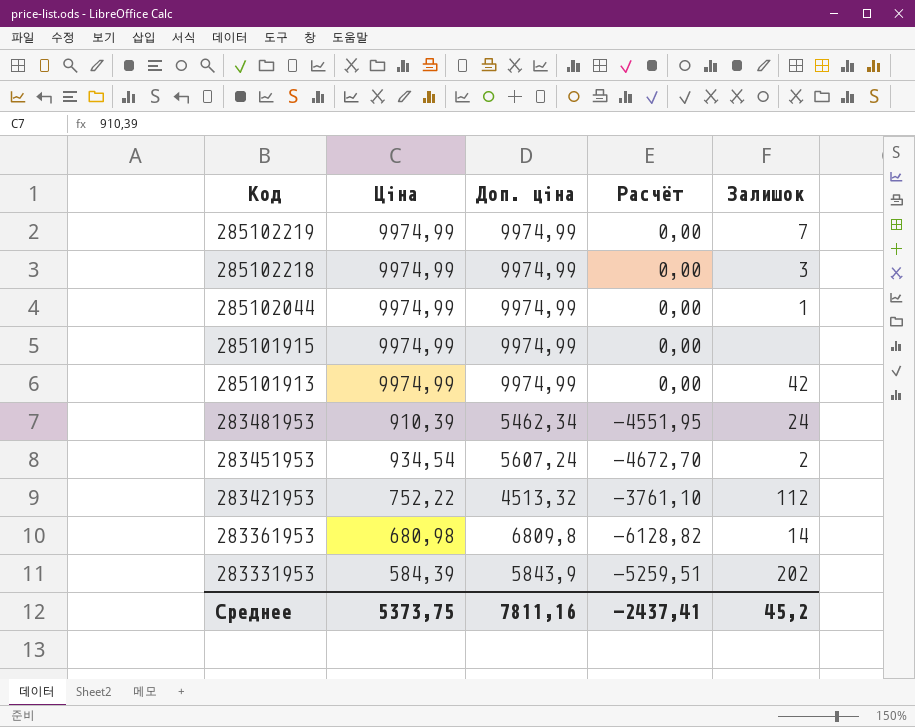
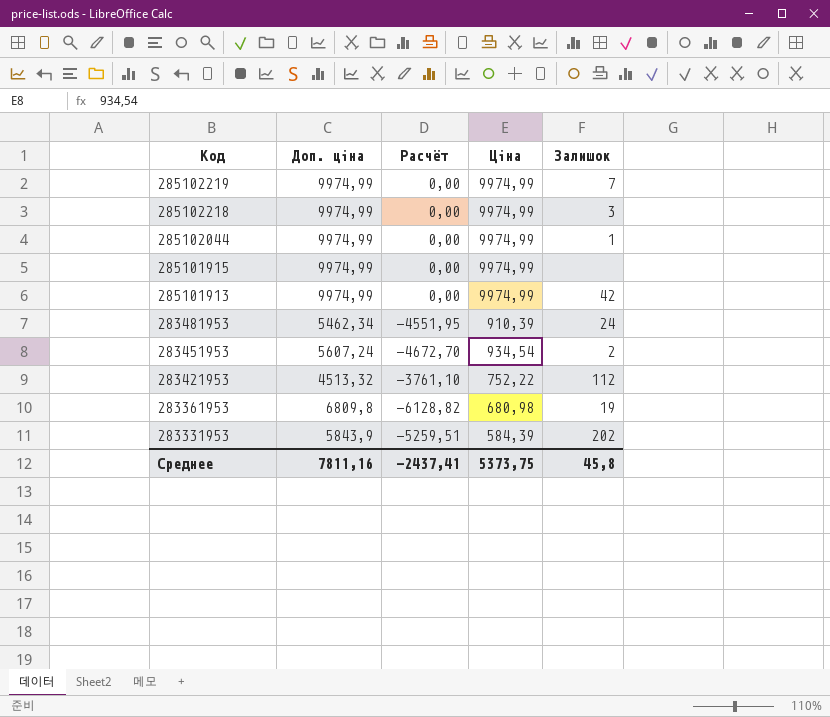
column Ціна | position: 2 -> 4
283361953 | Залишок: 14 -> 19
Среднее | Залишок: 45,2 -> 45,8

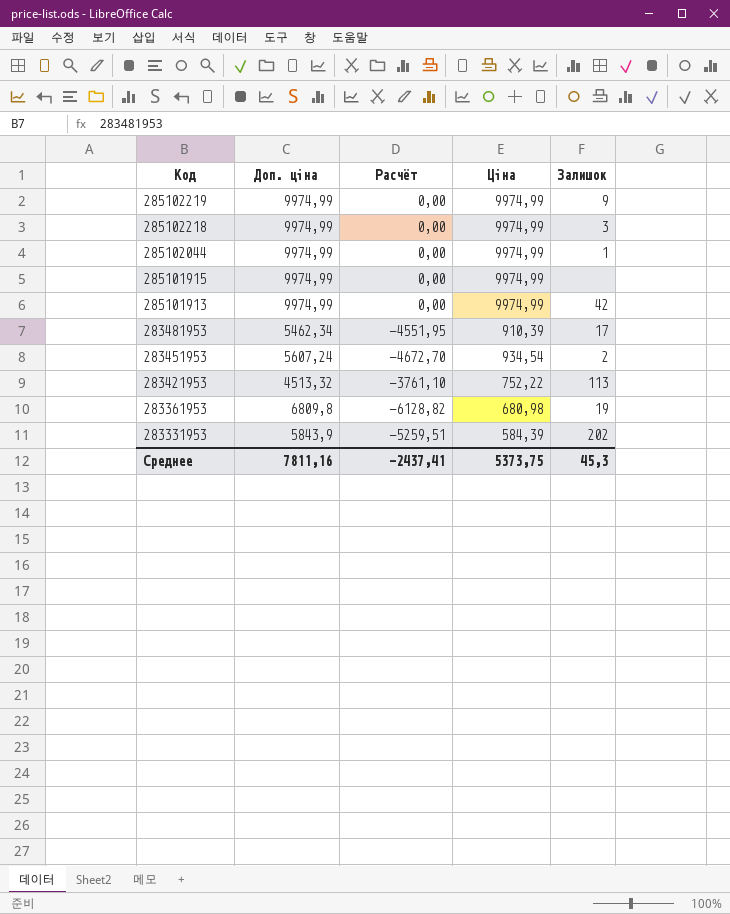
285102219 | Залишок: 7 -> 9
283481953 | Залишок: 24 -> 17
283421953 | Залишок: 112 -> 113
Среднее | Залишок: 45,8 -> 45,3

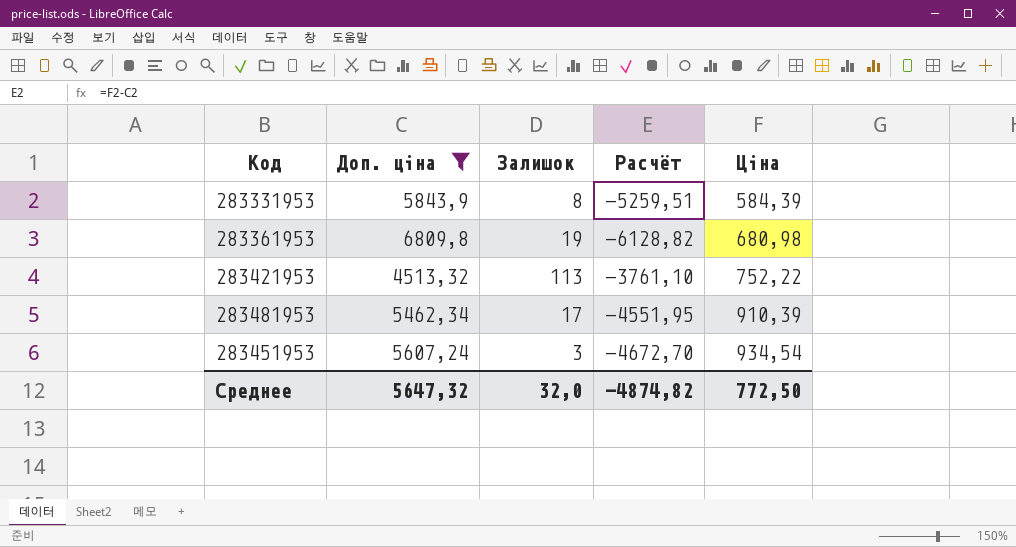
filter: none -> Доп. ціна != 9974,99
row order: Код descending -> Ціна ascending
column Залишок | position: 5 -> 3
283331953 | Залишок: 202 -> 8
283451953 | Залишок: 2 -> 3
Среднее | Доп. ціна: 7811,16 -> 5647,32
Среднее | Залишок: 45,3 -> 32,0
Среднее | Расчёт: -2437,41 -> -4874,82
Среднее | Ціна: 5373,75 -> 772,50

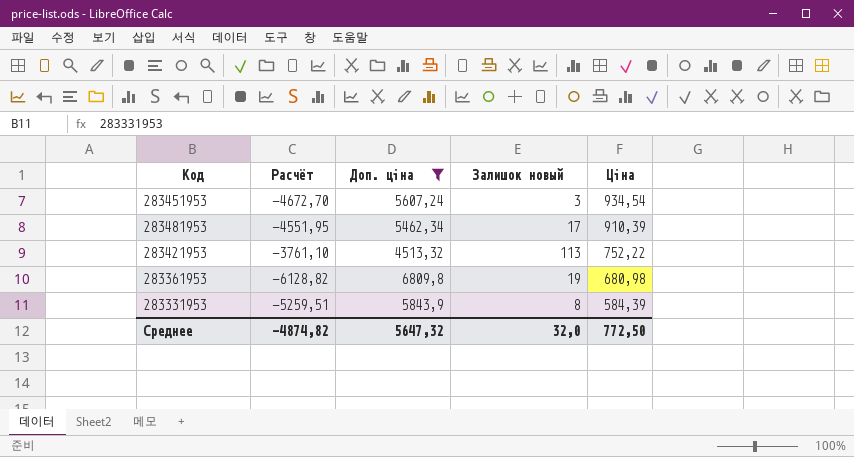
row order: Ціна ascending -> Ціна descending
column Расчёт | position: 4 -> 2
column name: Залишок -> Залишок новый

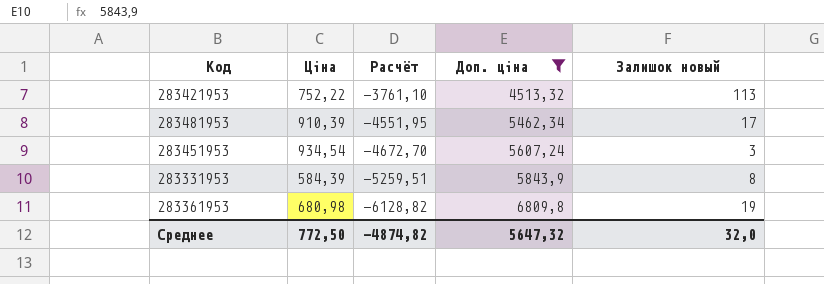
row order: Ціна descending -> Расчёт descending
column Ціна | position: 5 -> 2

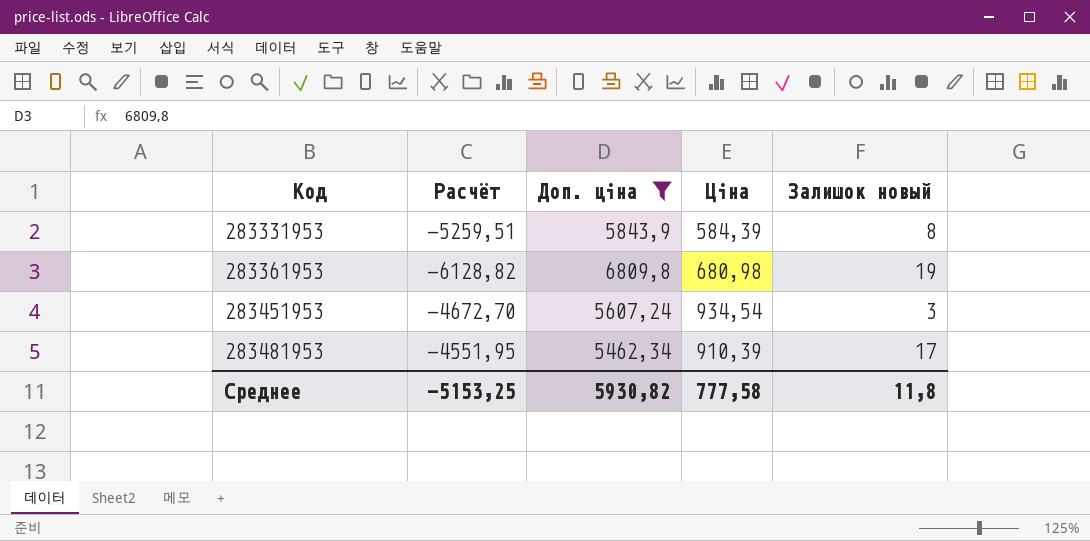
row order: Расчёт descending -> Код ascending
column Ціна | position: 2 -> 4
row 283421953: 752,22 | -3761,10 | 4513,32 | 113 -> none
Среднее | Расчёт: -4874,82 -> -5153,25
Среднее | Доп. ціна: 5647,32 -> 5930,82
Среднее | Ціна: 772,50 -> 777,58
Среднее | Залишок новый: 32,0 -> 11,8

